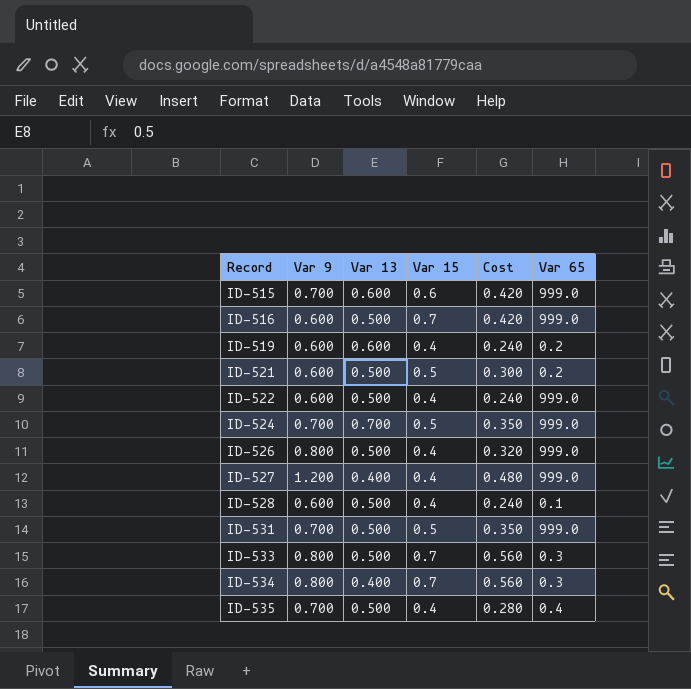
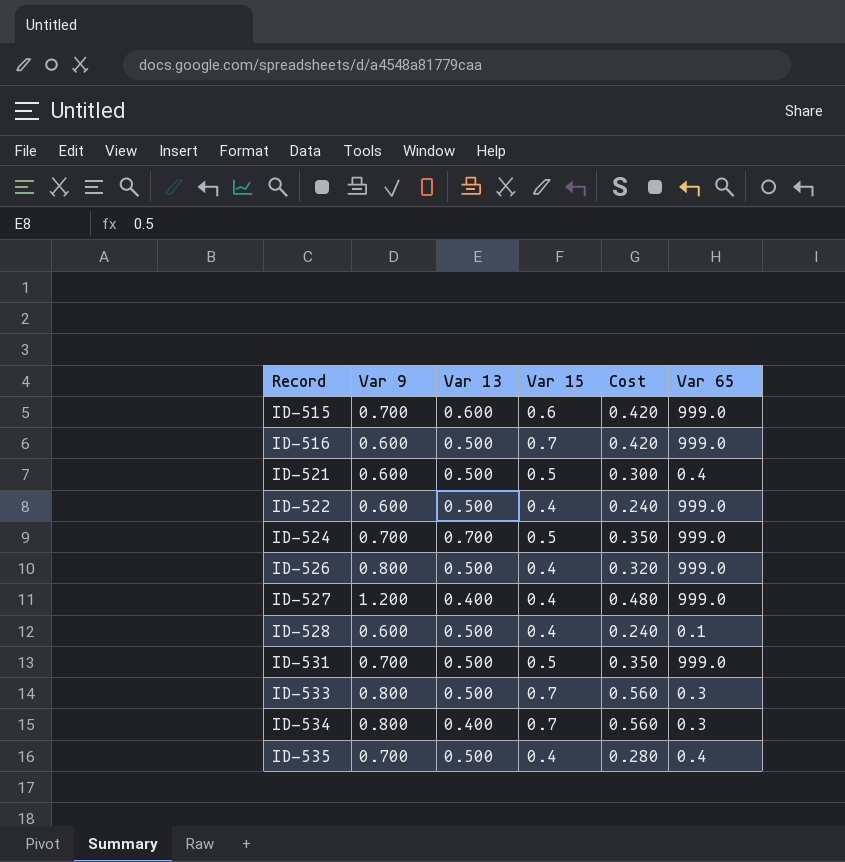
row ID-519: 0.600 | 0.600 | 0.4 | 0.240 | 0.2 -> none
ID-521 | Var 65: 0.2 -> 0.4

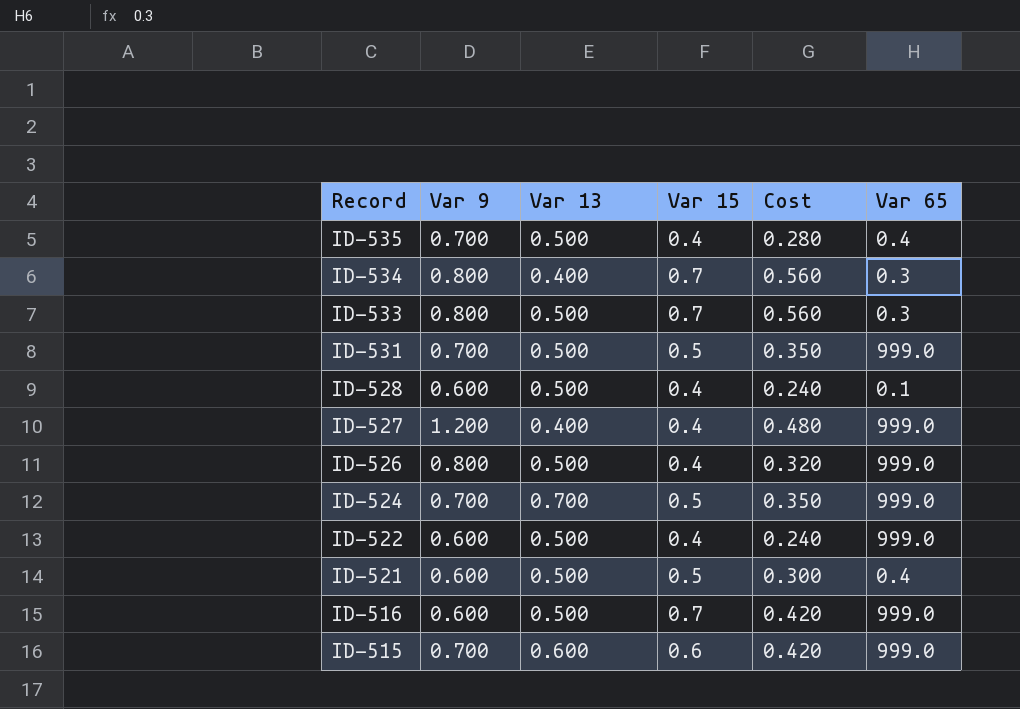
row order: Record ascending -> Record descending

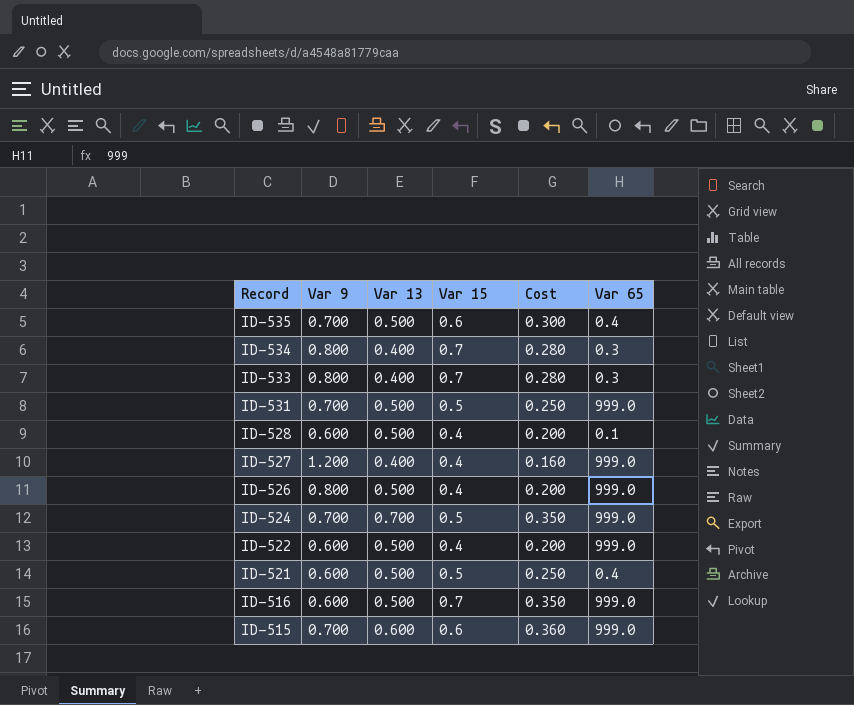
column Cost | formula: [Var 9] * [Var 15] -> [Var 13] * [Var 15]
ID-535 | Var 15: 0.4 -> 0.6
ID-533 | Var 13: 0.500 -> 0.400

